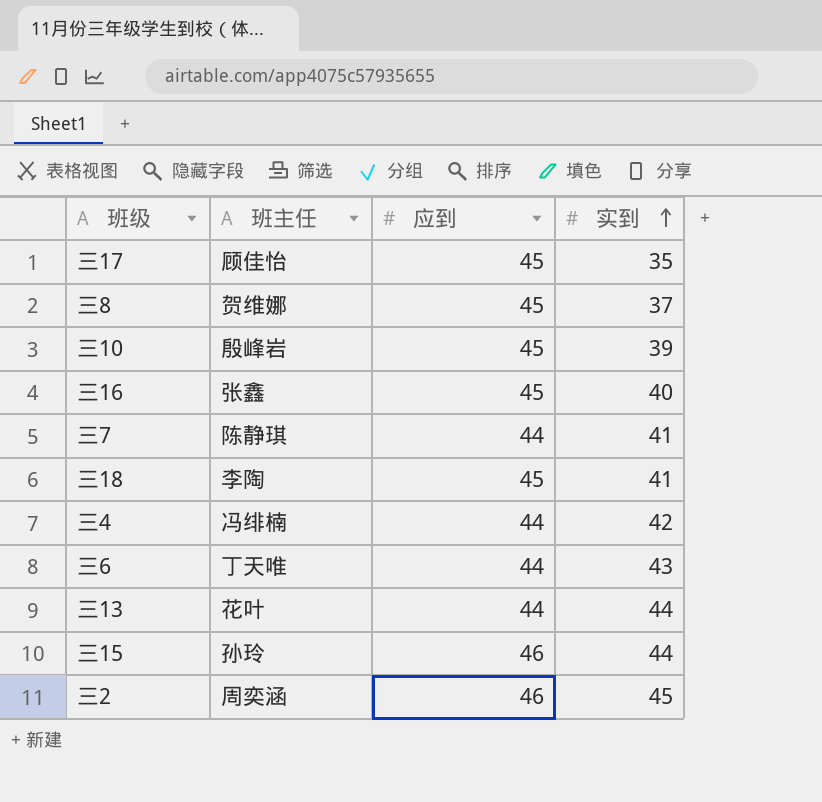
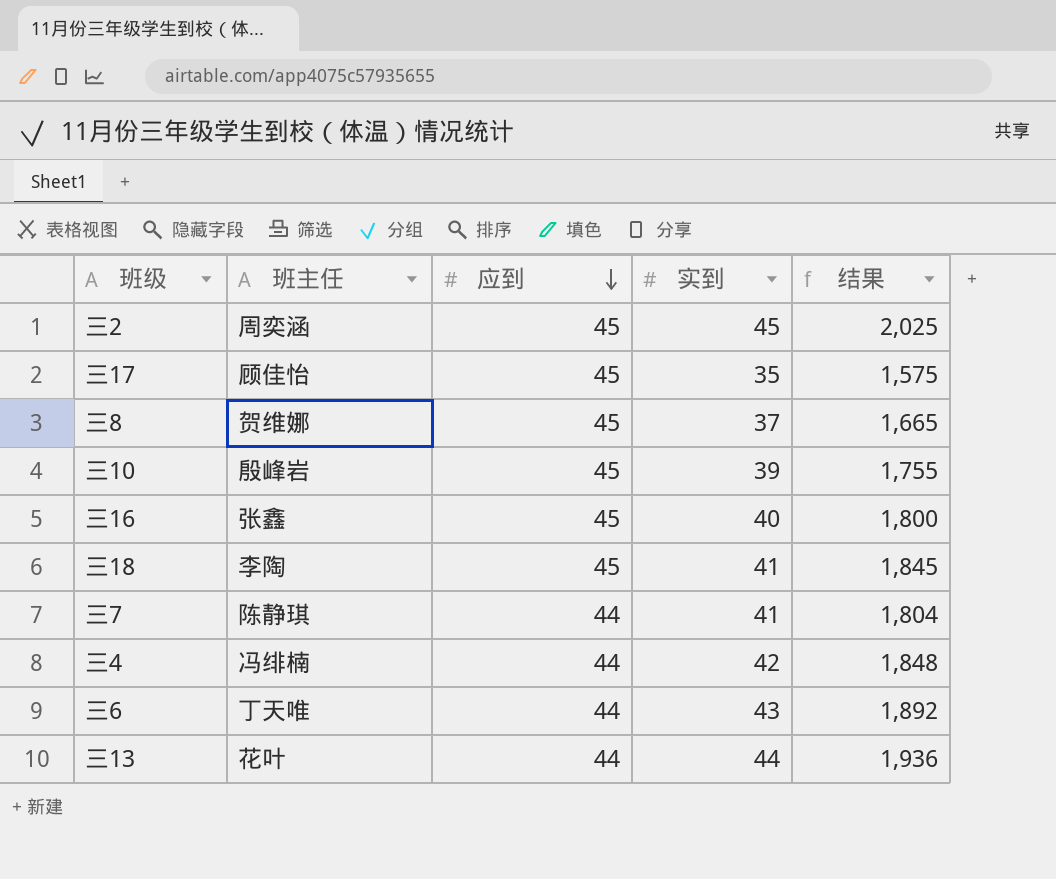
row order: 实到 ascending -> 应到 descending
column 结果 | formula: none -> [应到] * [实到]
row 三15: 孙玲 | 46 | 44 -> none
三2 | 应到: 46 -> 45

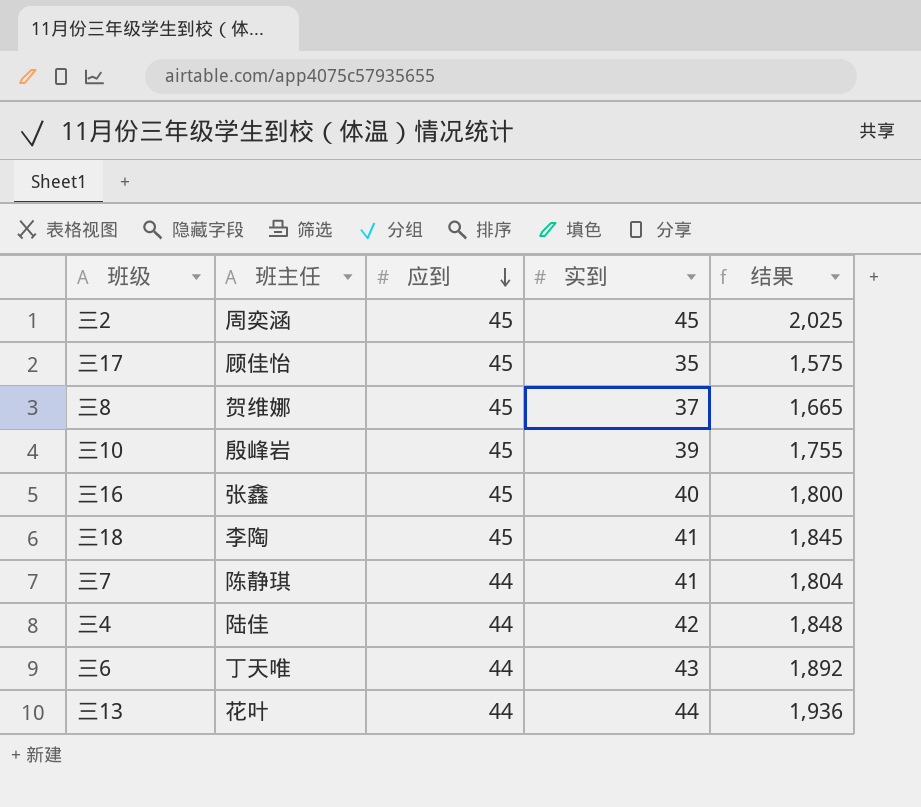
三4 | 班主任: 冯绯楠 -> 陆佳

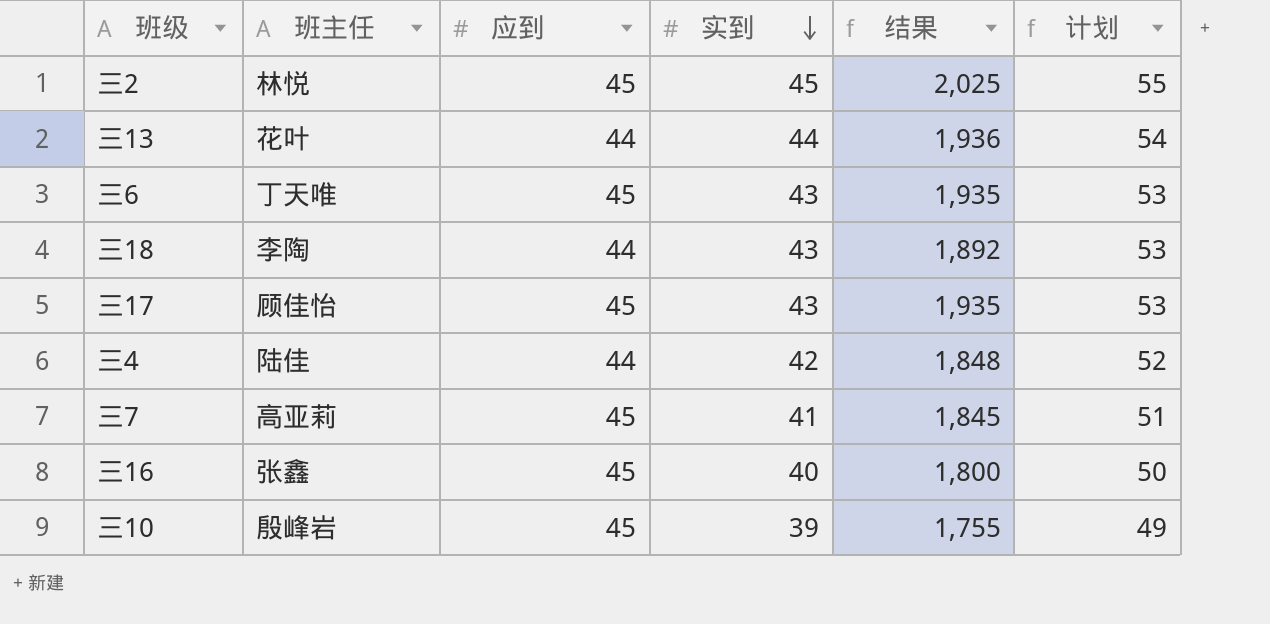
row order: 应到 descending -> 实到 descending
column 计划 | formula: none -> [实到] + 10
row 三8: 贺维娜 | 45 | 37 | 1,665 -> none
三2 | 班主任: 周奕涵 -> 林悦
三6 | 应到: 44 -> 45
三6 | 结果: 1,892 -> 1,935
三18 | 应到: 45 -> 44
三18 | 实到: 41 -> 43
三18 | 结果: 1,845 -> 1,892
三17 | 实到: 35 -> 43
三17 | 结果: 1,575 -> 1,935
三7 | 班主任: 陈静琪 -> 高亚莉
三7 | 应到: 44 -> 45
三7 | 结果: 1,804 -> 1,845

